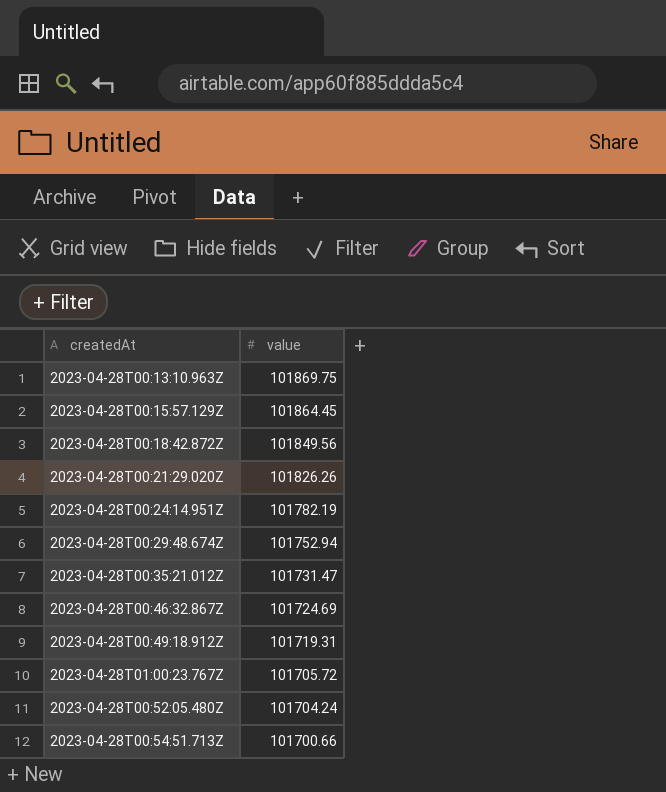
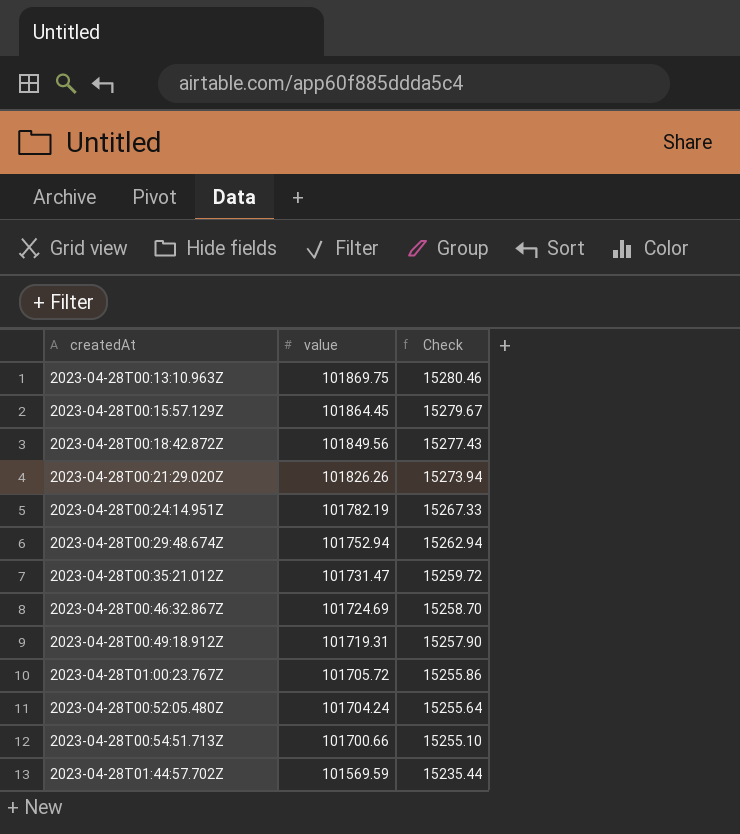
column Check | formula: none -> [value] * 0.15
row 2023-04-28T01:44:57.702Z: none -> 101569.59 | 15235.44

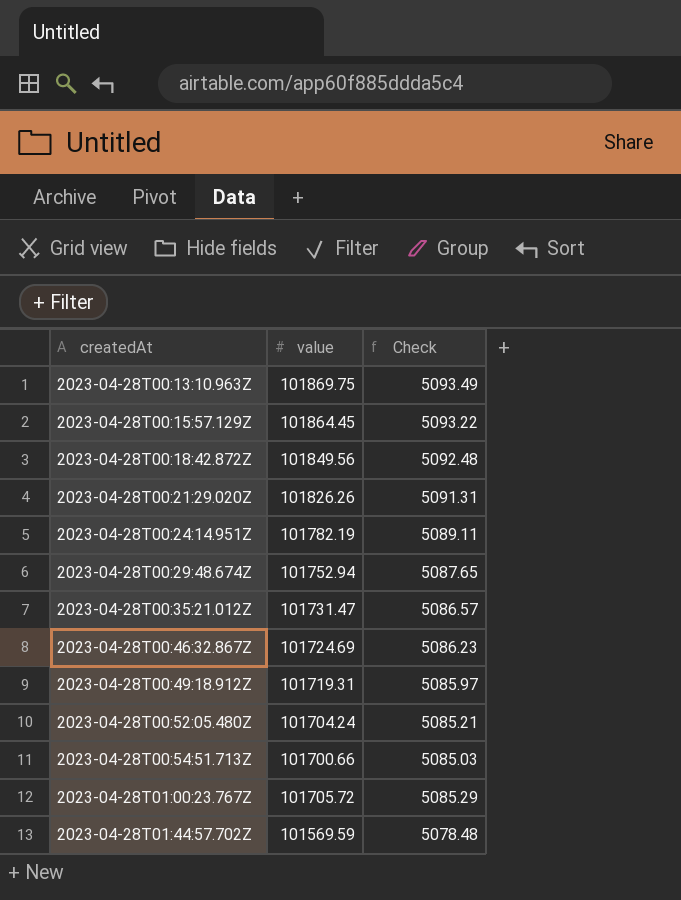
row order: value descending -> createdAt ascending
column Check | formula: [value] * 0.15 -> [value] * 0.05

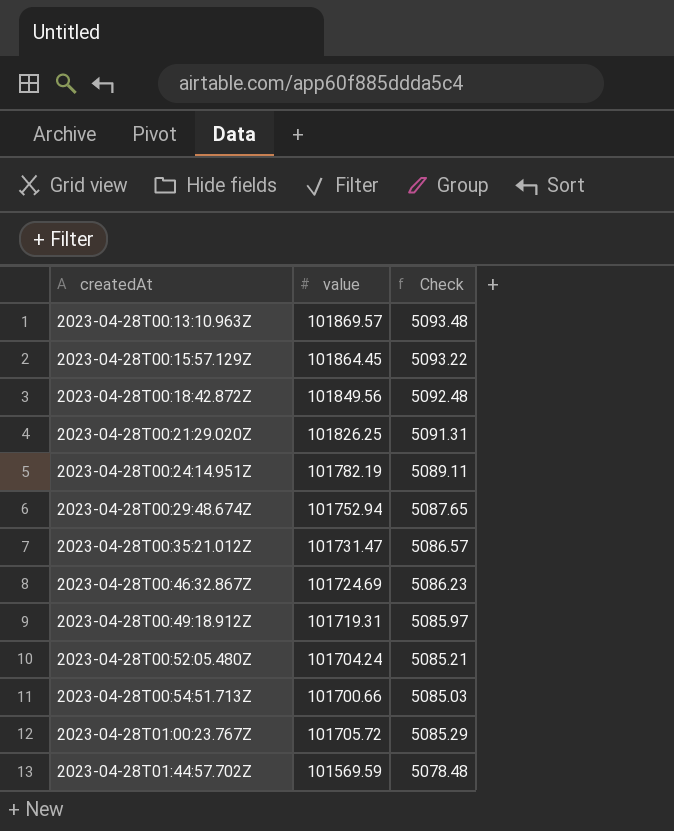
2023-04-28T00:13:10.963Z | value: 101869.75 -> 101869.57
2023-04-28T00:13:10.963Z | Check: 5093.49 -> 5093.48
2023-04-28T00:21:29.020Z | value: 101826.26 -> 101826.25

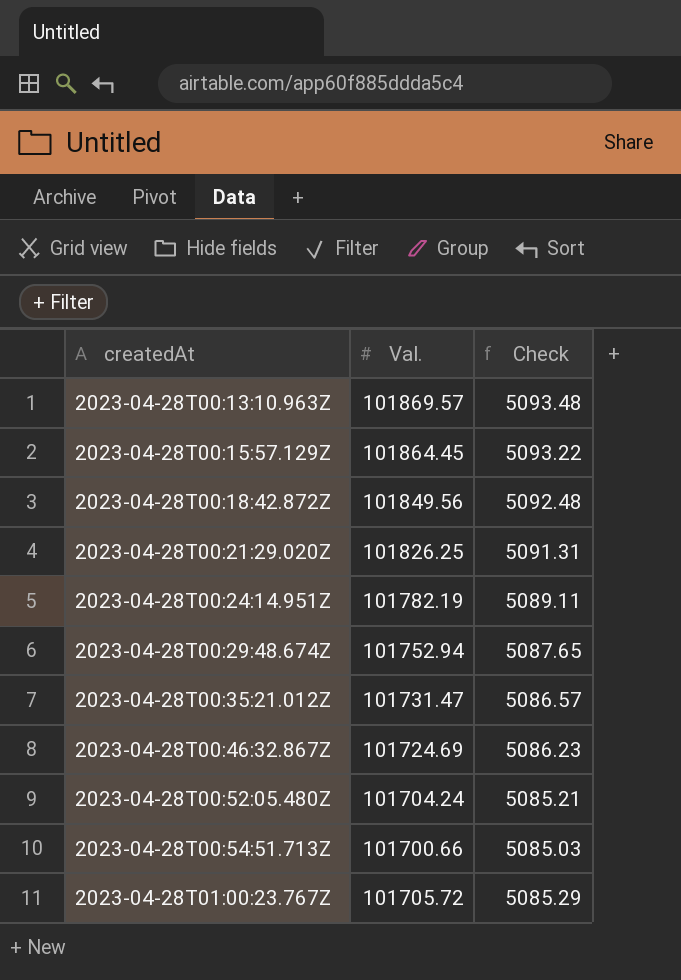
column name: value -> Val.
row 2023-04-28T00:49:18.912Z: 101719.31 | 5085.97 -> none
row 2023-04-28T01:44:57.702Z: 101569.59 | 5078.48 -> none

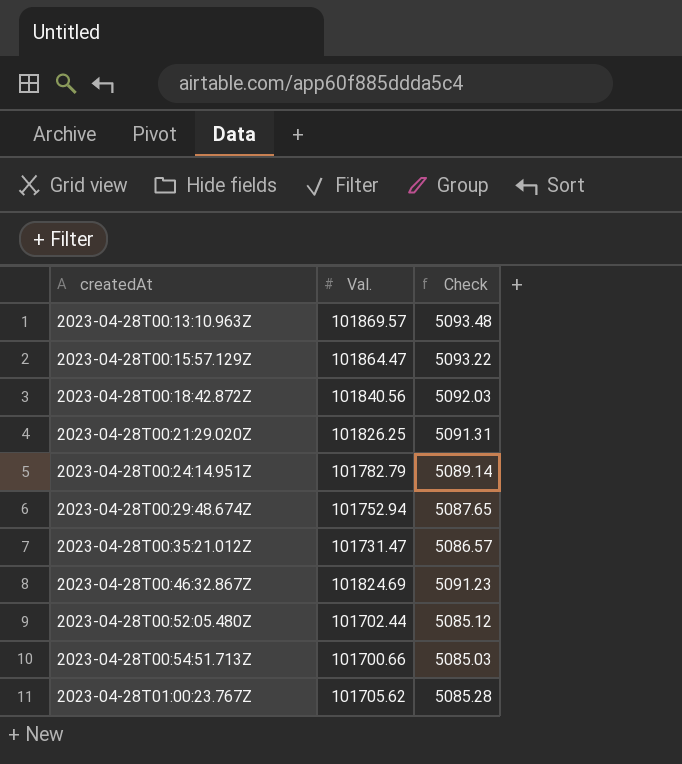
2023-04-28T00:15:57.129Z | Val.: 101864.45 -> 101864.47
2023-04-28T00:18:42.872Z | Val.: 101849.56 -> 101840.56
2023-04-28T00:18:42.872Z | Check: 5092.48 -> 5092.03
2023-04-28T00:24:14.951Z | Val.: 101782.19 -> 101782.79
2023-04-28T00:24:14.951Z | Check: 5089.11 -> 5089.14
2023-04-28T00:46:32.867Z | Val.: 101724.69 -> 101824.69
2023-04-28T00:46:32.867Z | Check: 5086.23 -> 5091.23
2023-04-28T00:52:05.480Z | Val.: 101704.24 -> 101702.44
2023-04-28T00:52:05.480Z | Check: 5085.21 -> 5085.12
2023-04-28T01:00:23.767Z | Val.: 101705.72 -> 101705.62
2023-04-28T01:00:23.767Z | Check: 5085.29 -> 5085.28

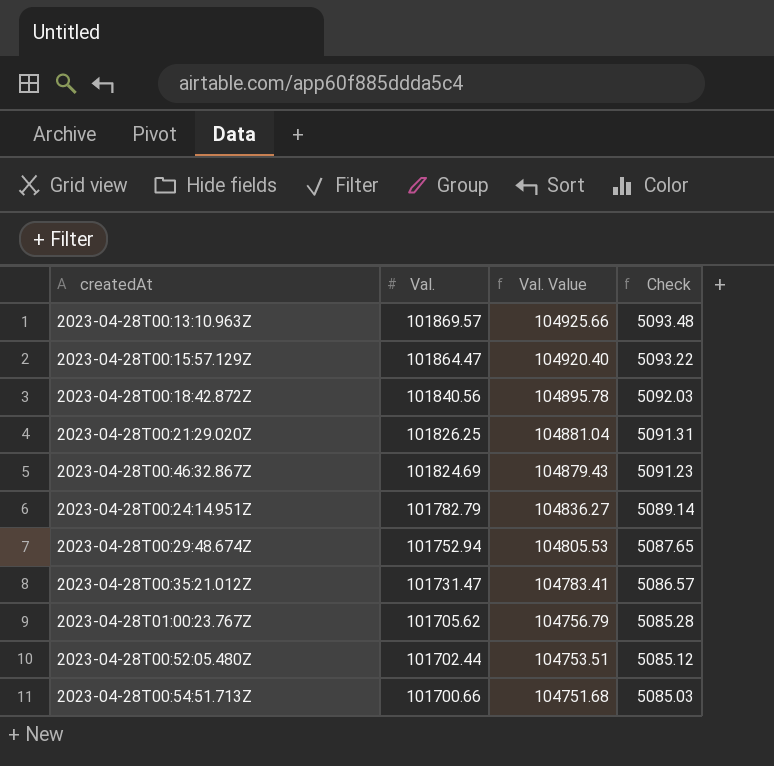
row order: createdAt ascending -> Val. descending
column Val. Value | formula: none -> [Val.] * 1.03

